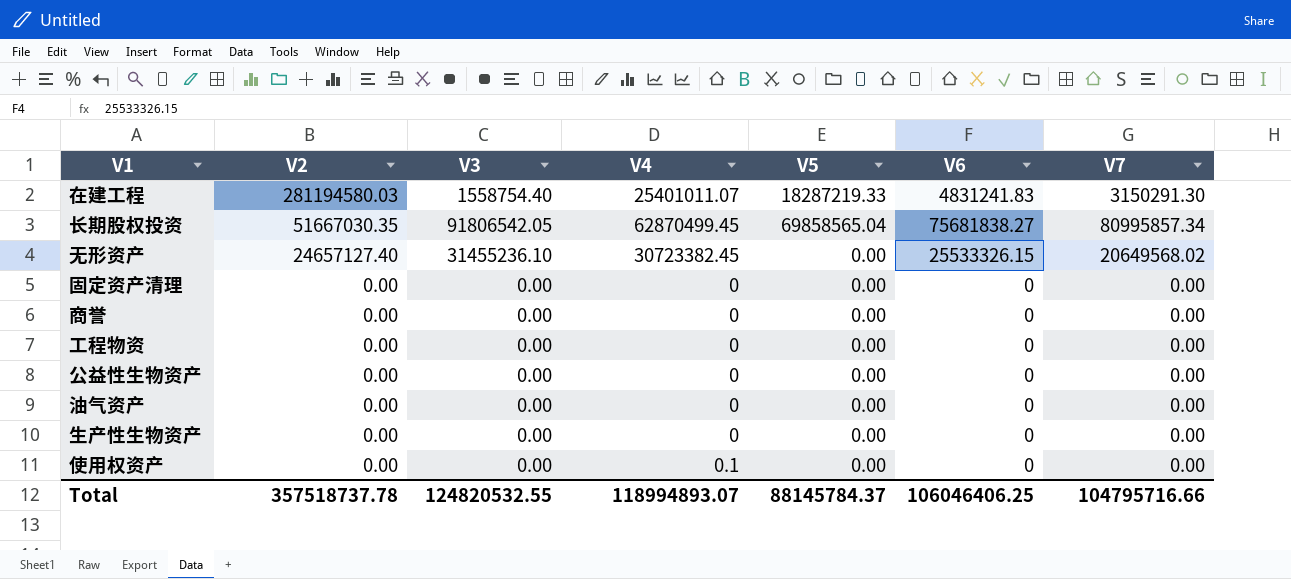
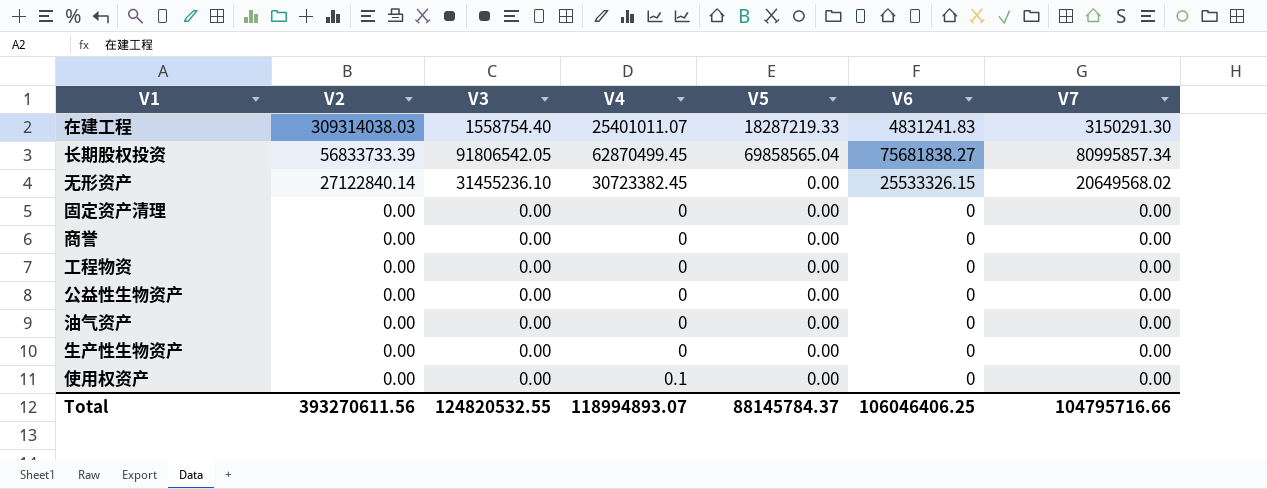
在建工程 | V2: 281194580.03 -> 309314038.03
长期股权投资 | V2: 51667030.35 -> 56833733.39
无形资产 | V2: 24657127.40 -> 27122840.14
Total | V2: 357518737.78 -> 393270611.56

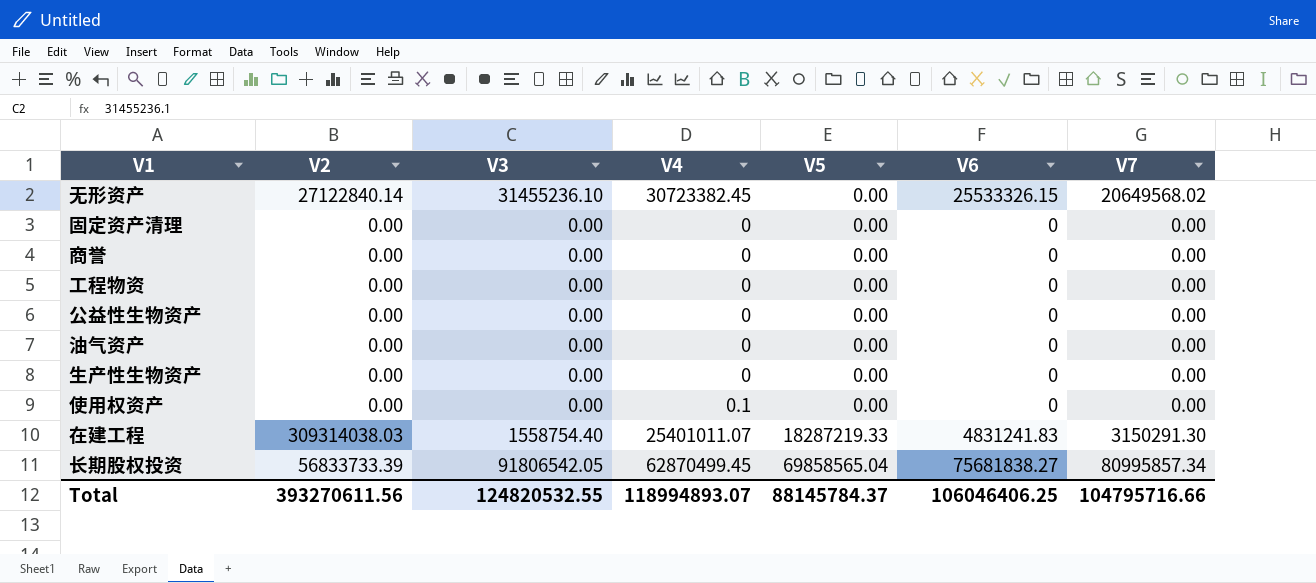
row order: V2 descending -> V5 ascending

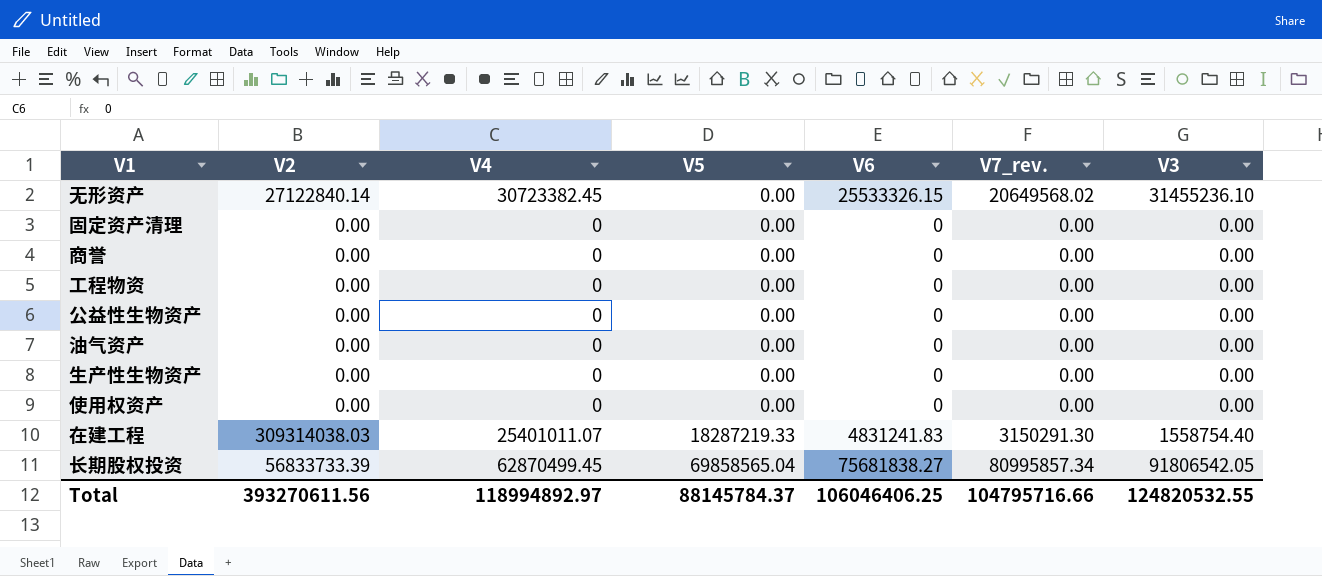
column name: V7 -> V7_rev.
column V3 | position: 3 -> 7
使用权资产 | V4: 0.1 -> 0
Total | V4: 118994893.07 -> 118994892.97

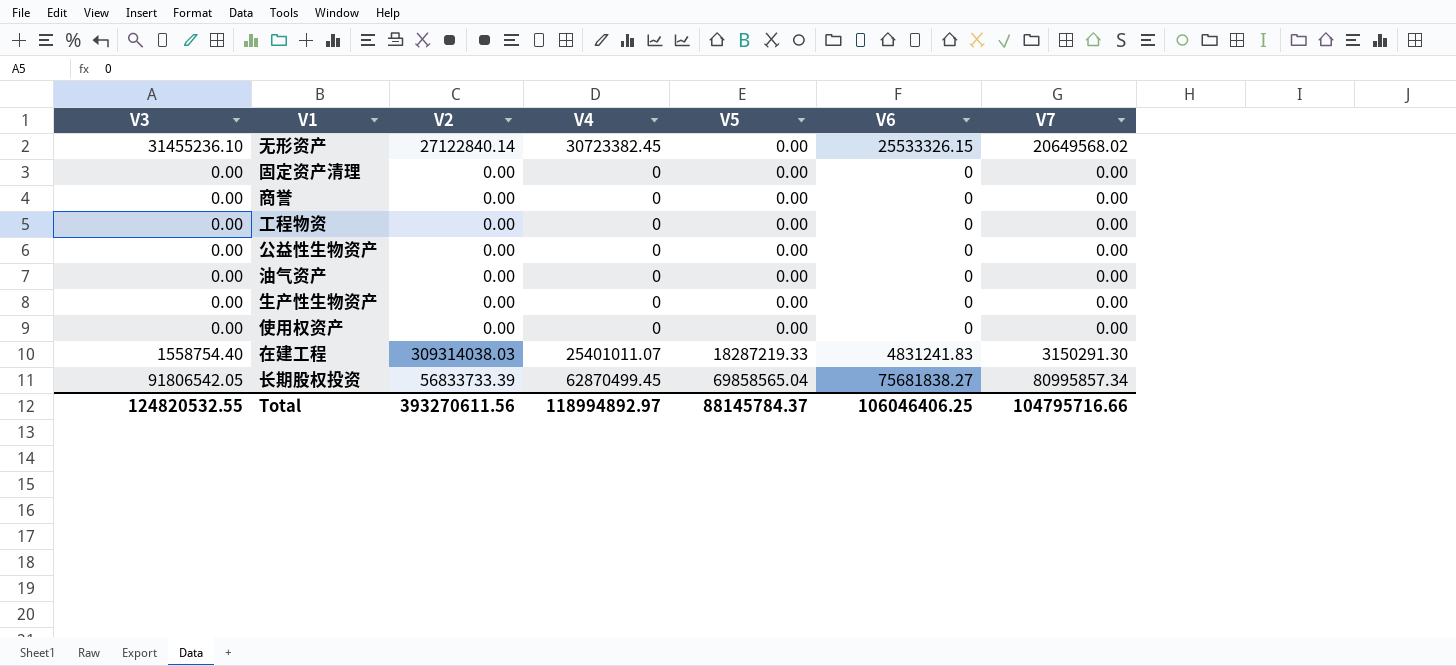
column V3 | position: 7 -> 1
column name: V7_rev. -> V7

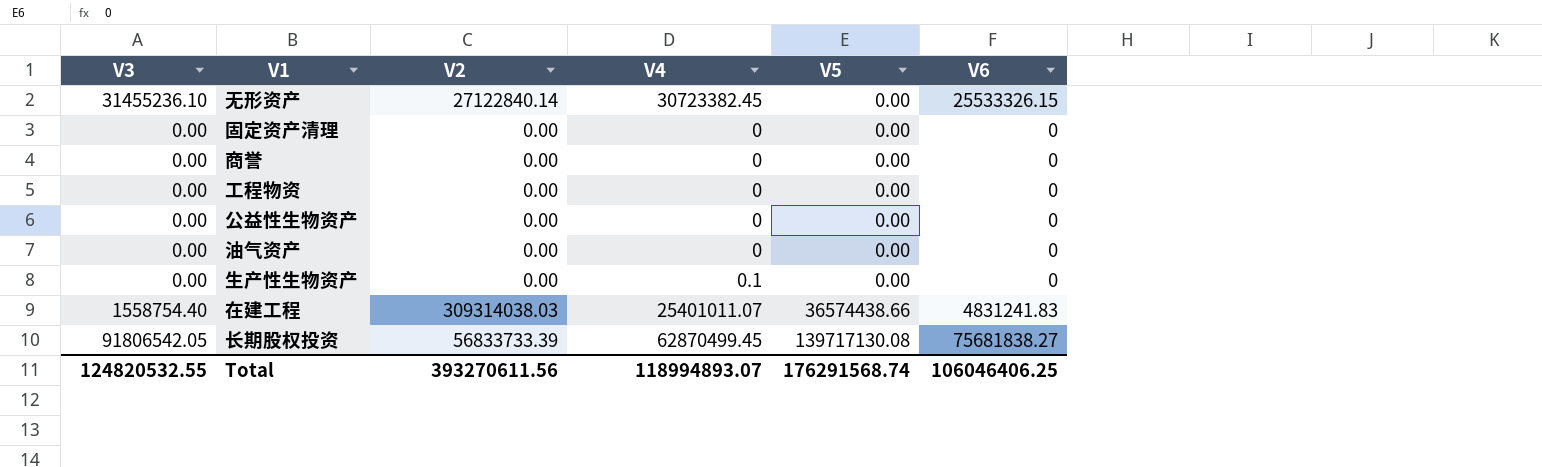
column V7 | position: 7 -> none
row 使用权资产: 0.00 | 0.00 | 0 | 0.00 | 0 | 0.00 -> none
生产性生物资产 | V4: 0 -> 0.1
在建工程 | V5: 18287219.33 -> 36574438.66
长期股权投资 | V5: 69858565.04 -> 139717130.08
Total | V4: 118994892.97 -> 118994893.07
Total | V5: 88145784.37 -> 176291568.74

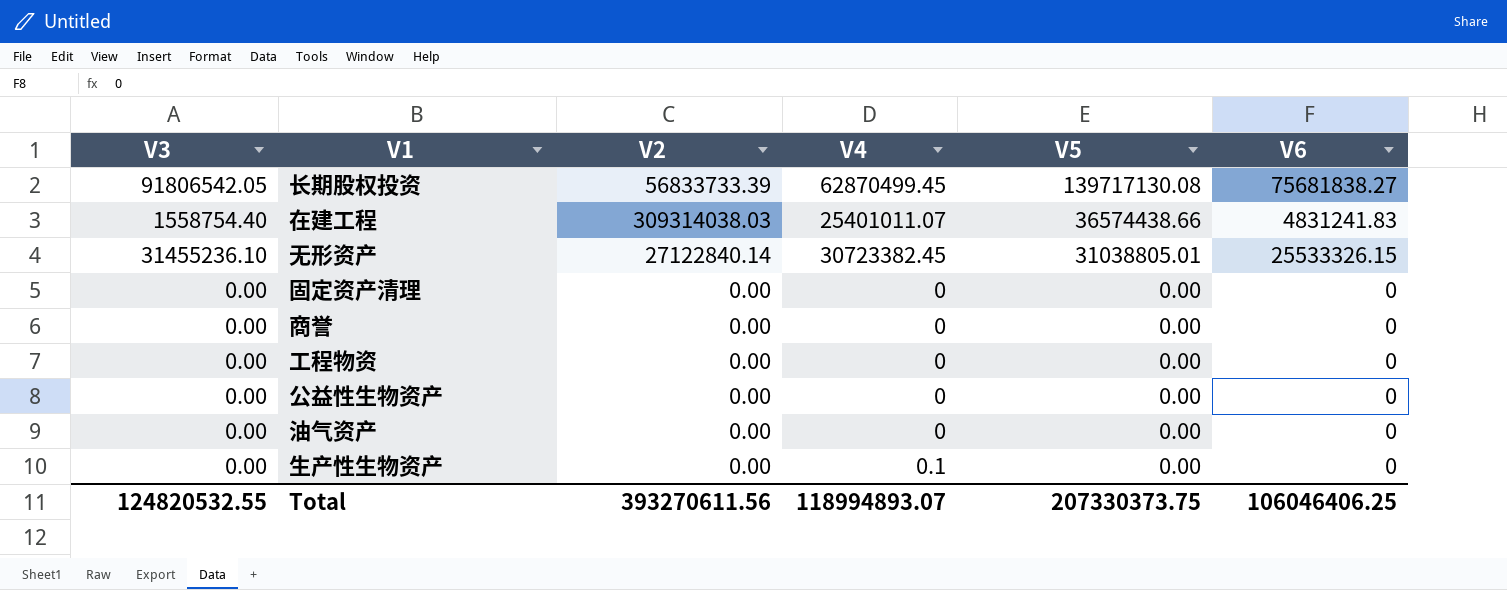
row order: V5 ascending -> V5 descending
无形资产 | V5: 0.00 -> 31038805.01
Total | V5: 176291568.74 -> 207330373.75

